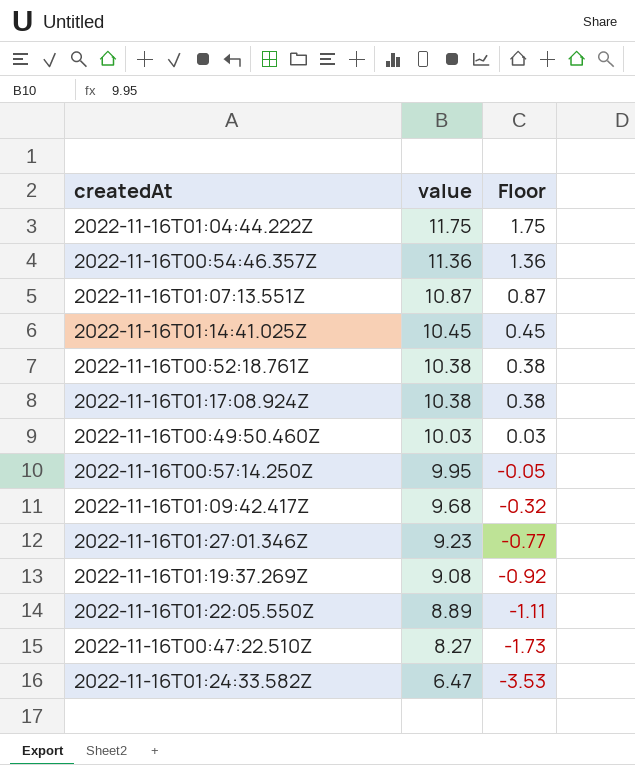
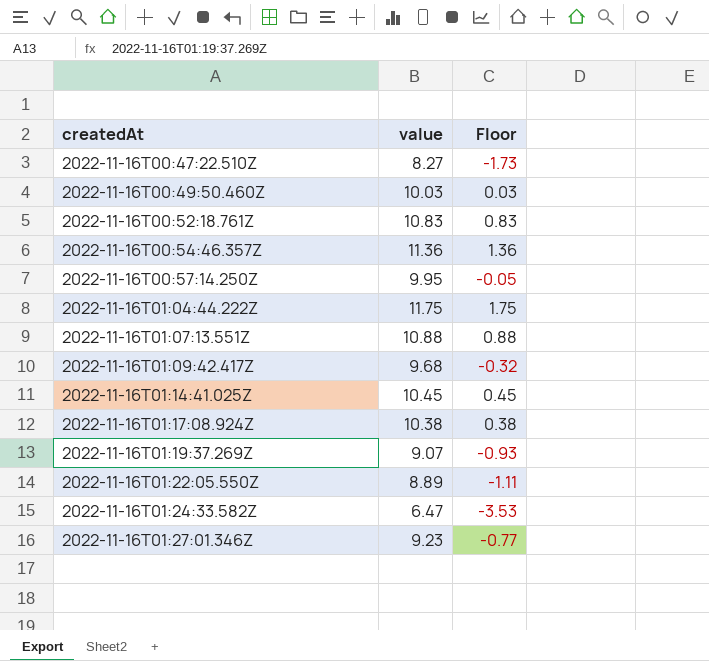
row order: value descending -> createdAt ascending
2022-11-16T00:52:18.761Z | value: 10.38 -> 10.83
2022-11-16T00:52:18.761Z | Floor: 0.38 -> 0.83
2022-11-16T01:07:13.551Z | value: 10.87 -> 10.88
2022-11-16T01:07:13.551Z | Floor: 0.87 -> 0.88
2022-11-16T01:19:37.269Z | value: 9.08 -> 9.07
2022-11-16T01:19:37.269Z | Floor: -0.92 -> -0.93

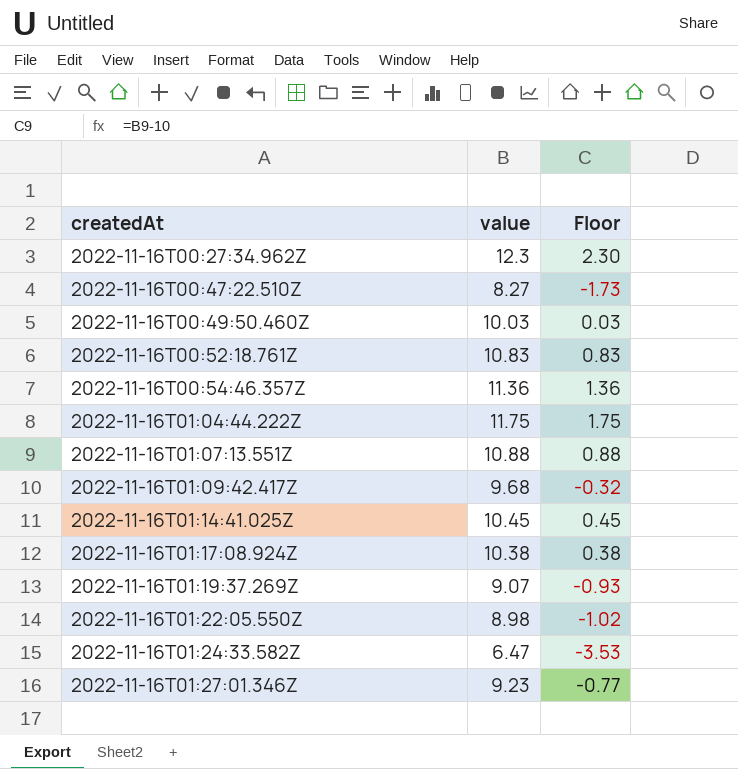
row 2022-11-16T00:57:14.250Z: 9.95 | -0.05 -> none
row 2022-11-16T00:27:34.962Z: none -> 12.3 | 2.30
2022-11-16T01:22:05.550Z | value: 8.89 -> 8.98
2022-11-16T01:22:05.550Z | Floor: -1.11 -> -1.02

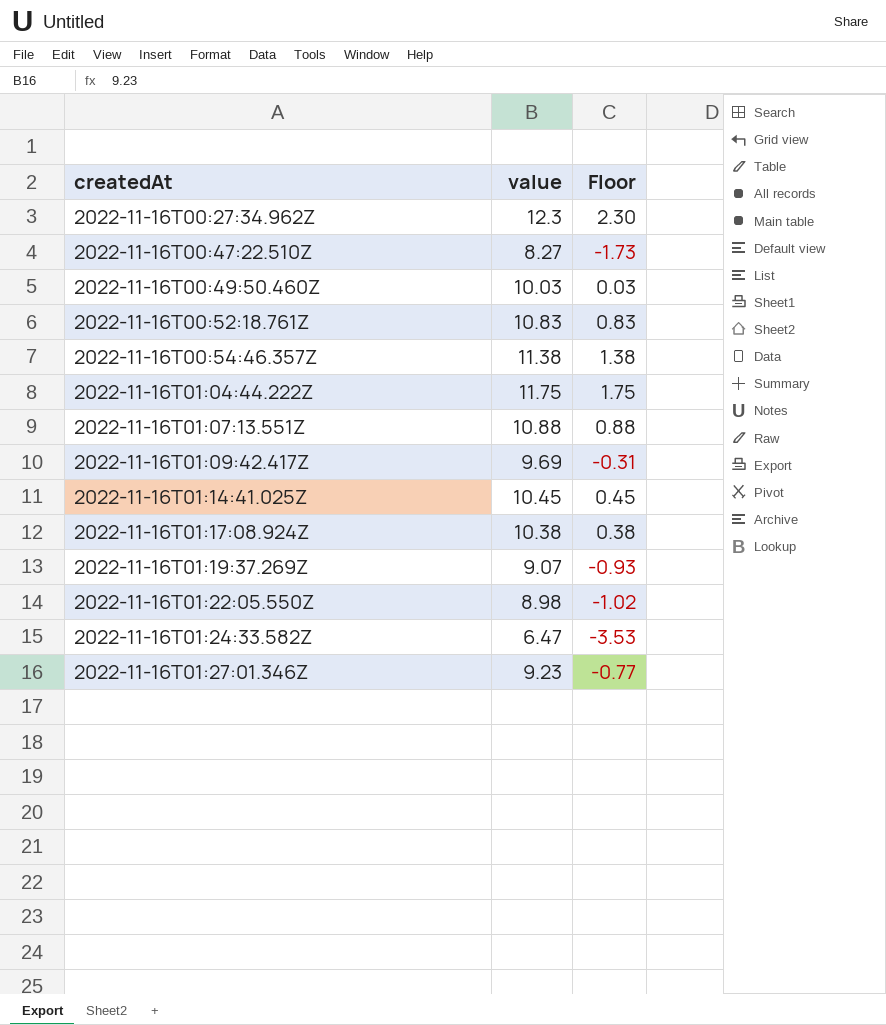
2022-11-16T00:54:46.357Z | value: 11.36 -> 11.38
2022-11-16T00:54:46.357Z | Floor: 1.36 -> 1.38
2022-11-16T01:09:42.417Z | value: 9.68 -> 9.69
2022-11-16T01:09:42.417Z | Floor: -0.32 -> -0.31

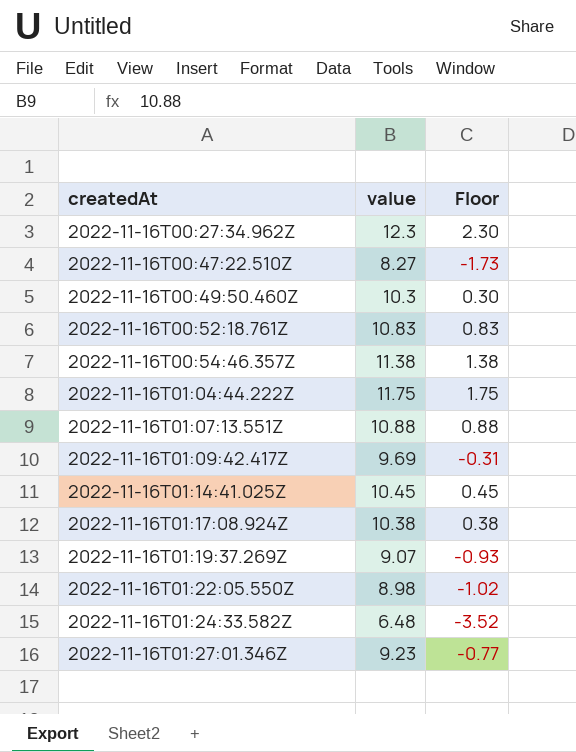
2022-11-16T00:49:50.460Z | value: 10.03 -> 10.3
2022-11-16T00:49:50.460Z | Floor: 0.03 -> 0.30
2022-11-16T01:24:33.582Z | value: 6.47 -> 6.48
2022-11-16T01:24:33.582Z | Floor: -3.53 -> -3.52

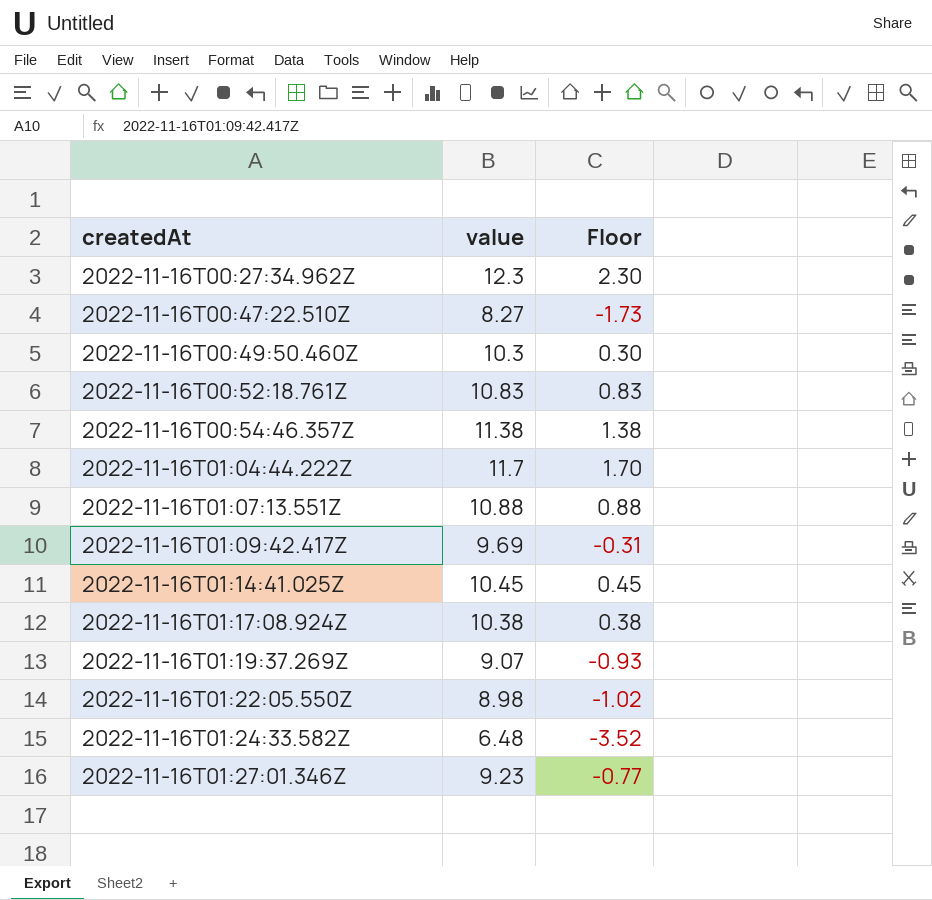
2022-11-16T01:04:44.222Z | value: 11.75 -> 11.7
2022-11-16T01:04:44.222Z | Floor: 1.75 -> 1.70

